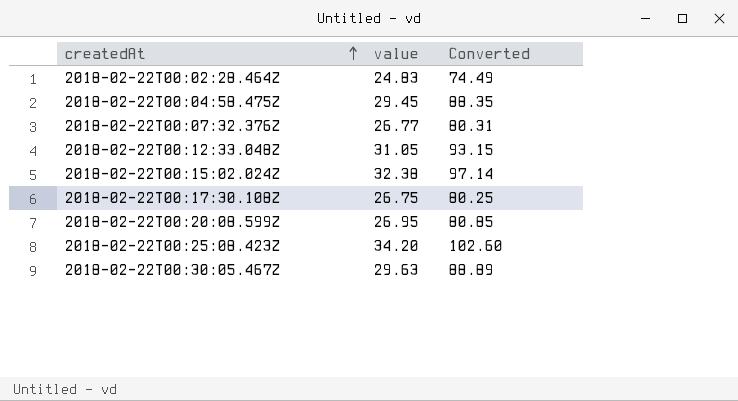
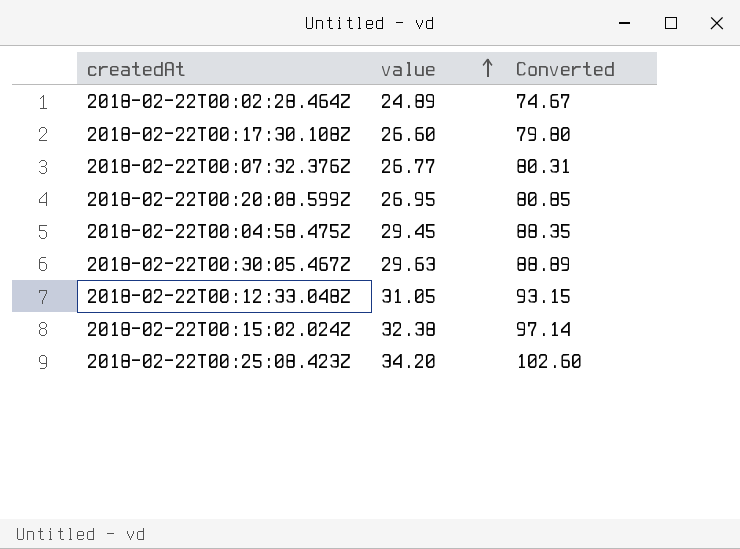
row order: createdAt ascending -> value ascending
2018-02-22T00:02:28.464Z | value: 24.83 -> 24.89
2018-02-22T00:02:28.464Z | Converted: 74.49 -> 74.67
2018-02-22T00:17:30.108Z | value: 26.75 -> 26.60
2018-02-22T00:17:30.108Z | Converted: 80.25 -> 79.80

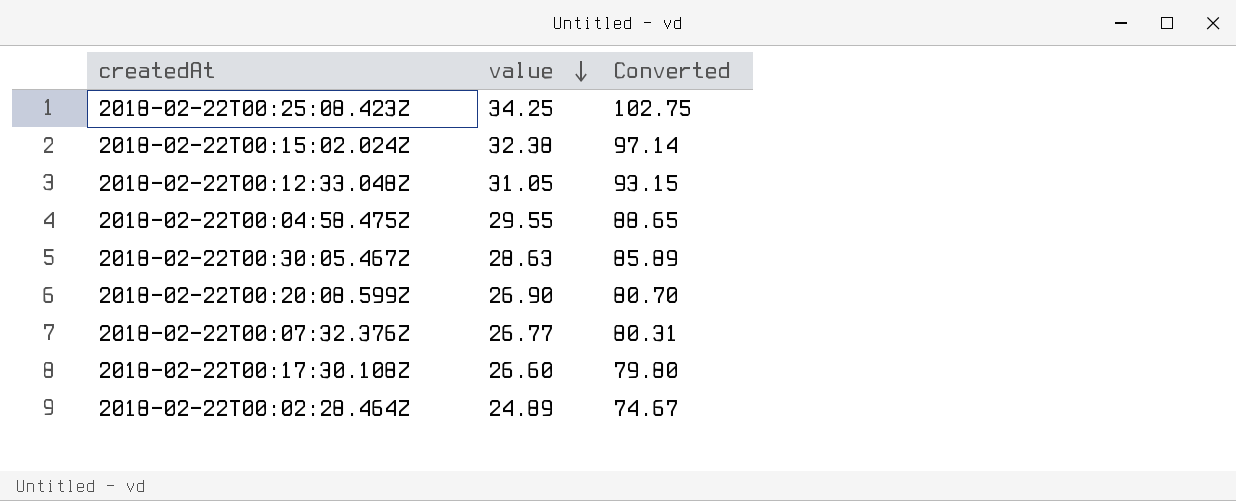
row order: value ascending -> value descending
2018-02-22T00:25:08.423Z | value: 34.20 -> 34.25
2018-02-22T00:25:08.423Z | Converted: 102.60 -> 102.75
2018-02-22T00:04:58.475Z | value: 29.45 -> 29.55
2018-02-22T00:04:58.475Z | Converted: 88.35 -> 88.65
2018-02-22T00:30:05.467Z | value: 29.63 -> 28.63
2018-02-22T00:30:05.467Z | Converted: 88.89 -> 85.89
2018-02-22T00:20:08.599Z | value: 26.95 -> 26.90
2018-02-22T00:20:08.599Z | Converted: 80.85 -> 80.70

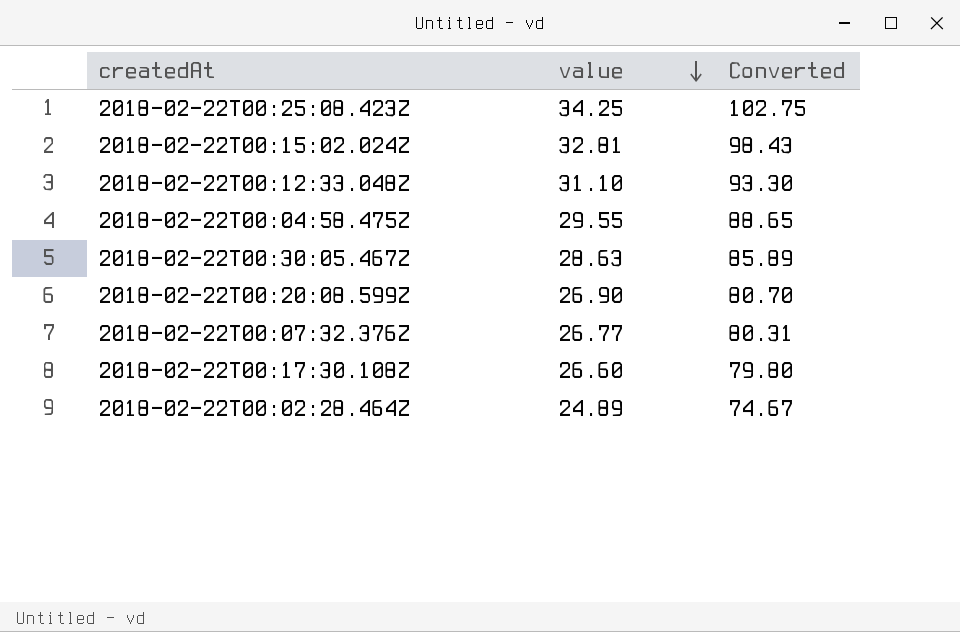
2018-02-22T00:15:02.024Z | value: 32.38 -> 32.81
2018-02-22T00:15:02.024Z | Converted: 97.14 -> 98.43
2018-02-22T00:12:33.048Z | value: 31.05 -> 31.10
2018-02-22T00:12:33.048Z | Converted: 93.15 -> 93.30

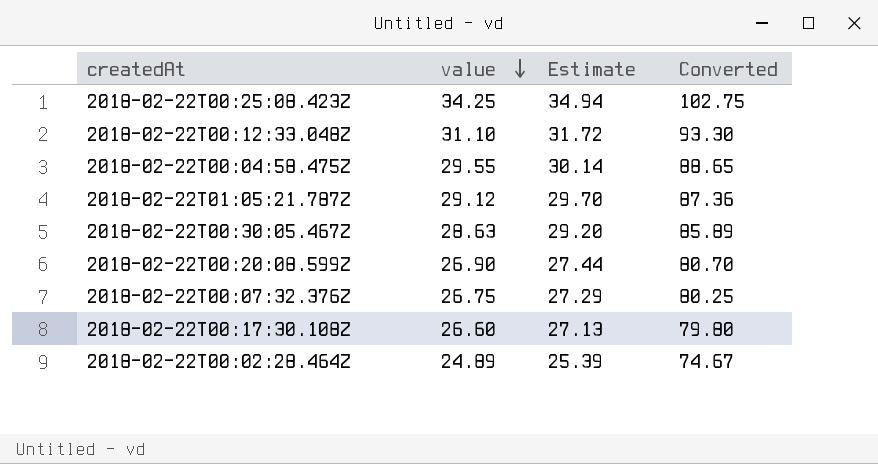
column Estimate | formula: none -> [value] * 1.02
row 2018-02-22T00:15:02.024Z: 32.81 | 98.43 -> none
row 2018-02-22T01:05:21.787Z: none -> 29.12 | 29.70 | 87.36
2018-02-22T00:07:32.376Z | value: 26.77 -> 26.75
2018-02-22T00:07:32.376Z | Converted: 80.31 -> 80.25

